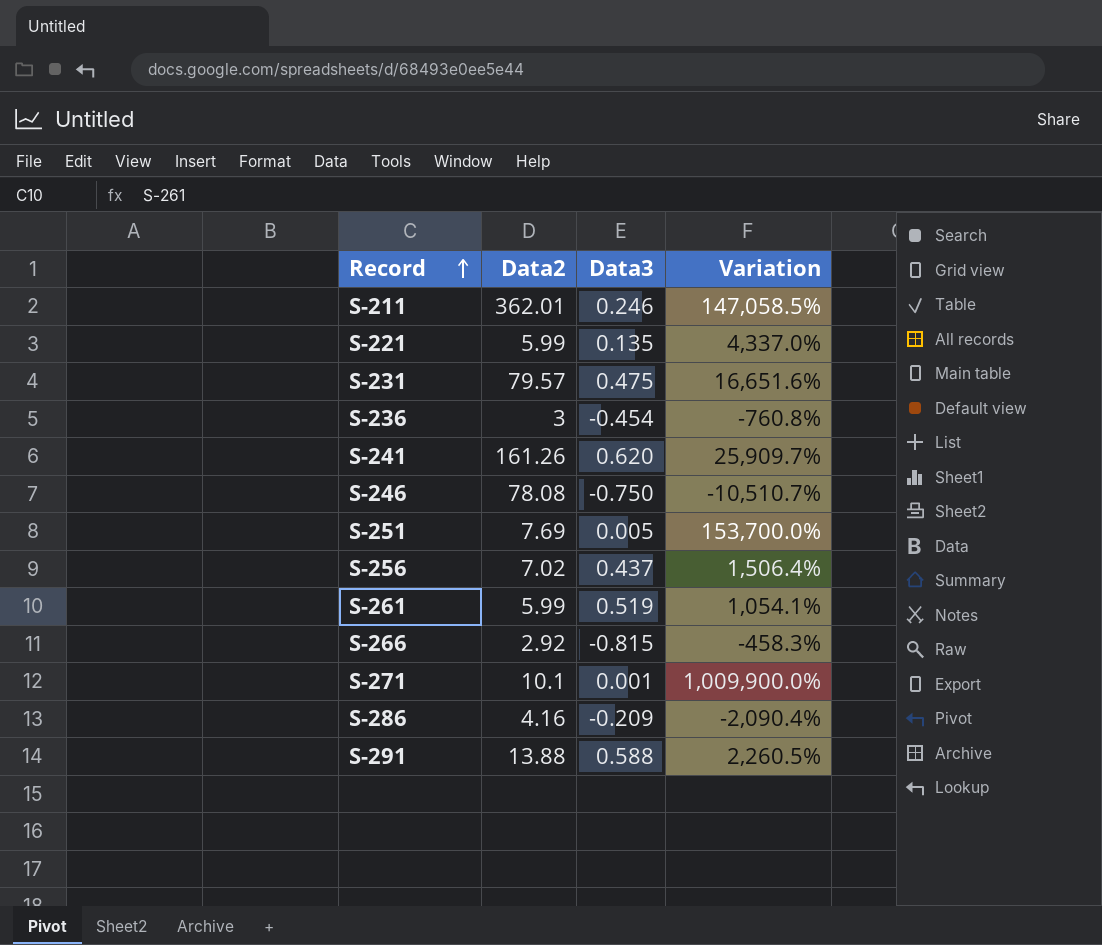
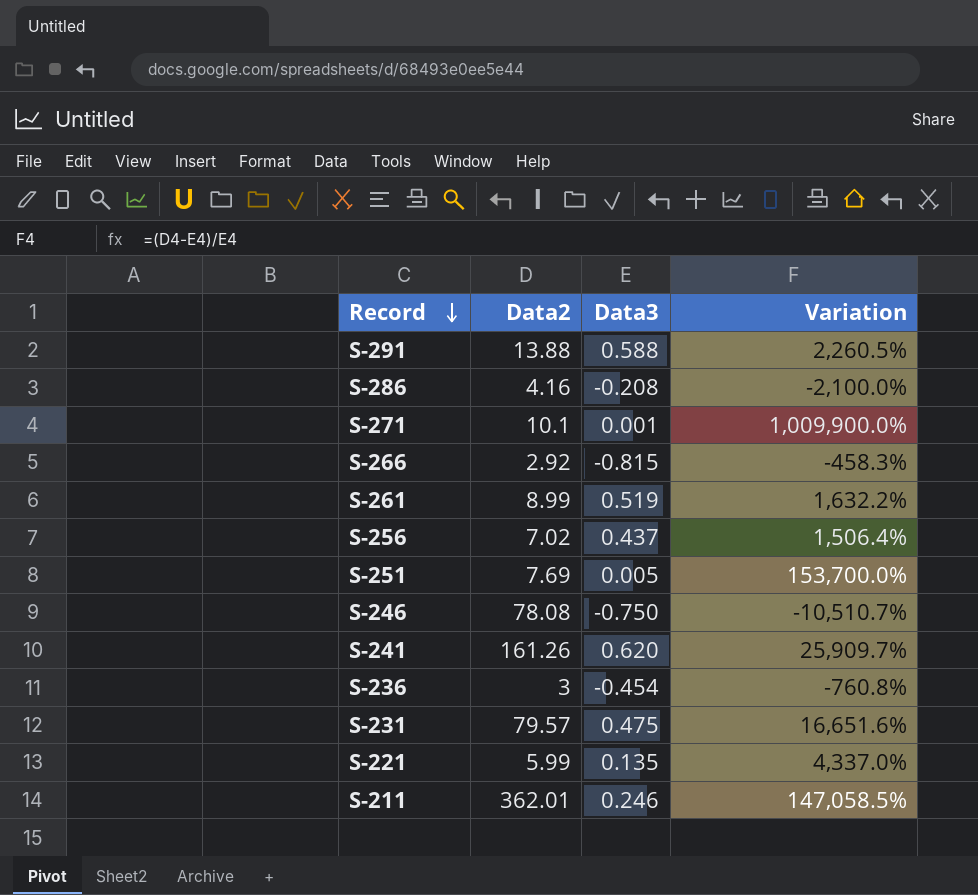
row order: Record ascending -> Record descending
S-286 | Data3: -0.209 -> -0.208
S-286 | Variation: -2,090.4% -> -2,100.0%
S-261 | Data2: 5.99 -> 8.99
S-261 | Variation: 1,054.1% -> 1,632.2%

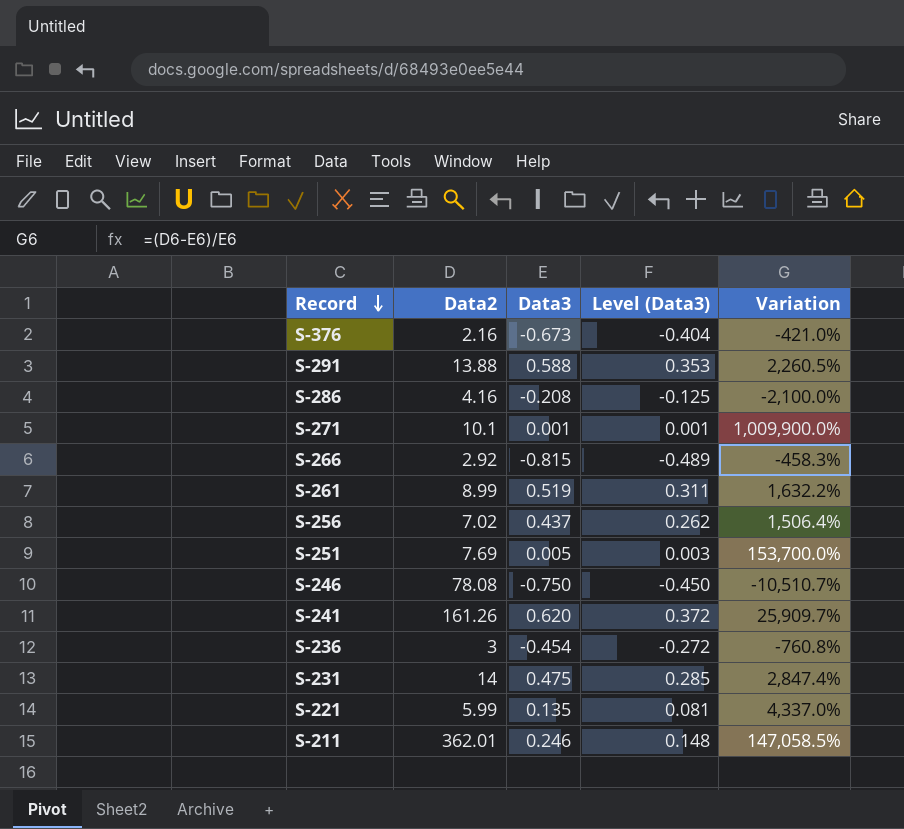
column Level (Data3) | formula: none -> [Data3] * 0.6
row S-376: none -> 2.16 | -0.673 | -0.404 | -421.0%
S-231 | Data2: 79.57 -> 14
S-231 | Variation: 16,651.6% -> 2,847.4%

